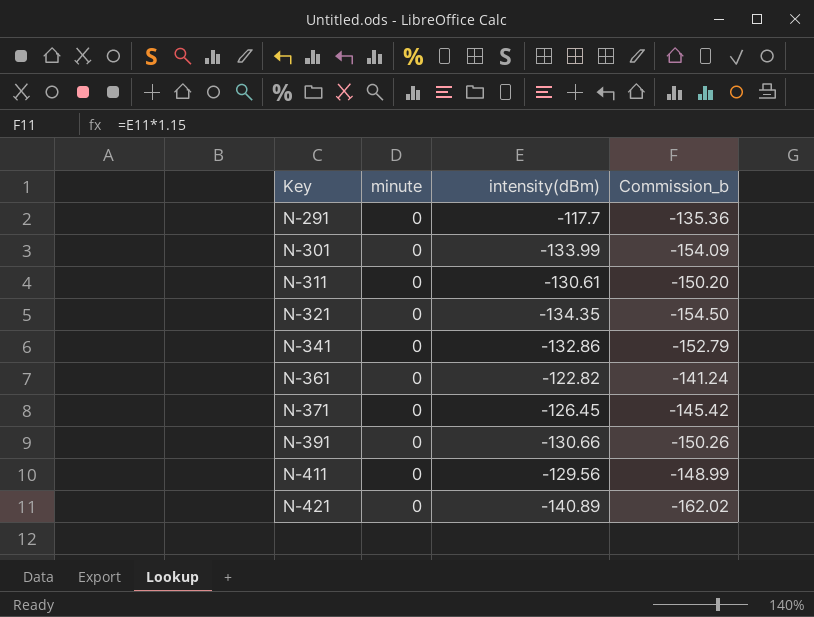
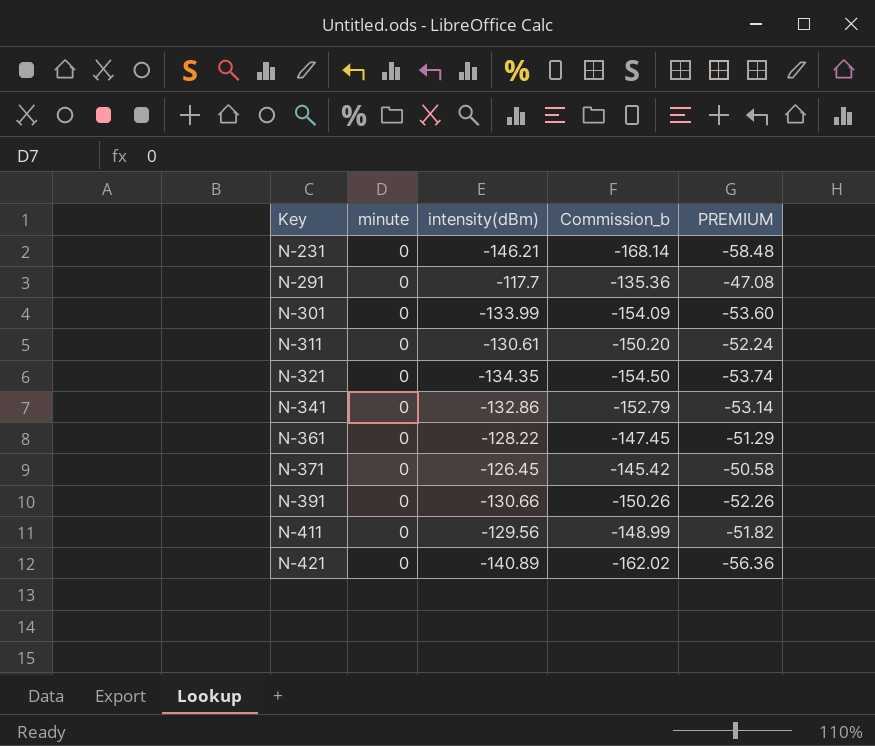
column PREMIUM | formula: none -> [intensity(dBm)] * 0.4
row N-231: none -> 0 | -146.21 | -168.14 | -58.48
N-361 | intensity(dBm): -122.82 -> -128.22
N-361 | Commission_b: -141.24 -> -147.45

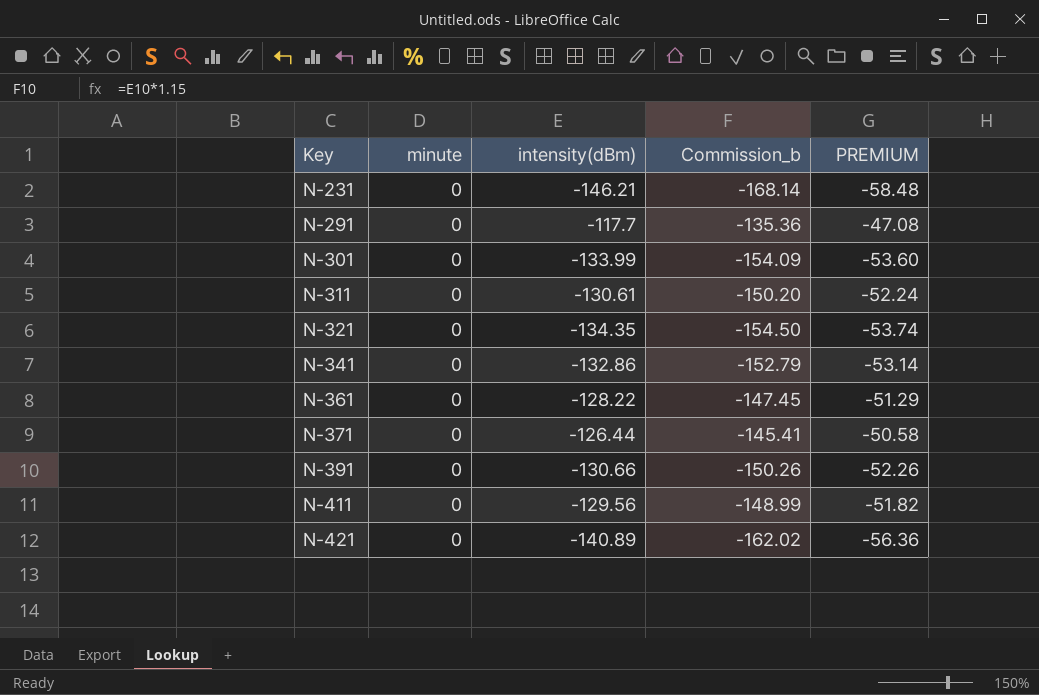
N-371 | intensity(dBm): -126.45 -> -126.44
N-371 | Commission_b: -145.42 -> -145.41

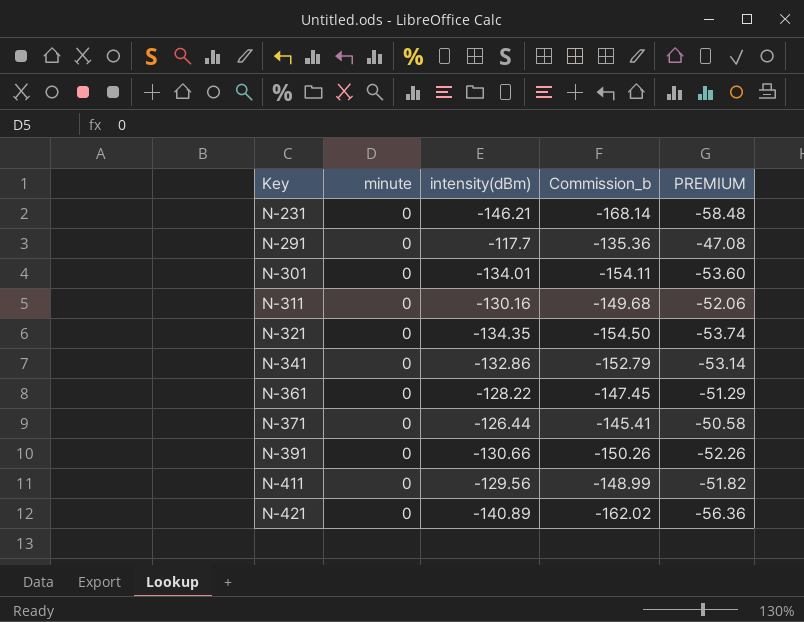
N-301 | intensity(dBm): -133.99 -> -134.01
N-301 | Commission_b: -154.09 -> -154.11
N-311 | intensity(dBm): -130.61 -> -130.16
N-311 | Commission_b: -150.20 -> -149.68
N-311 | PREMIUM: -52.24 -> -52.06

